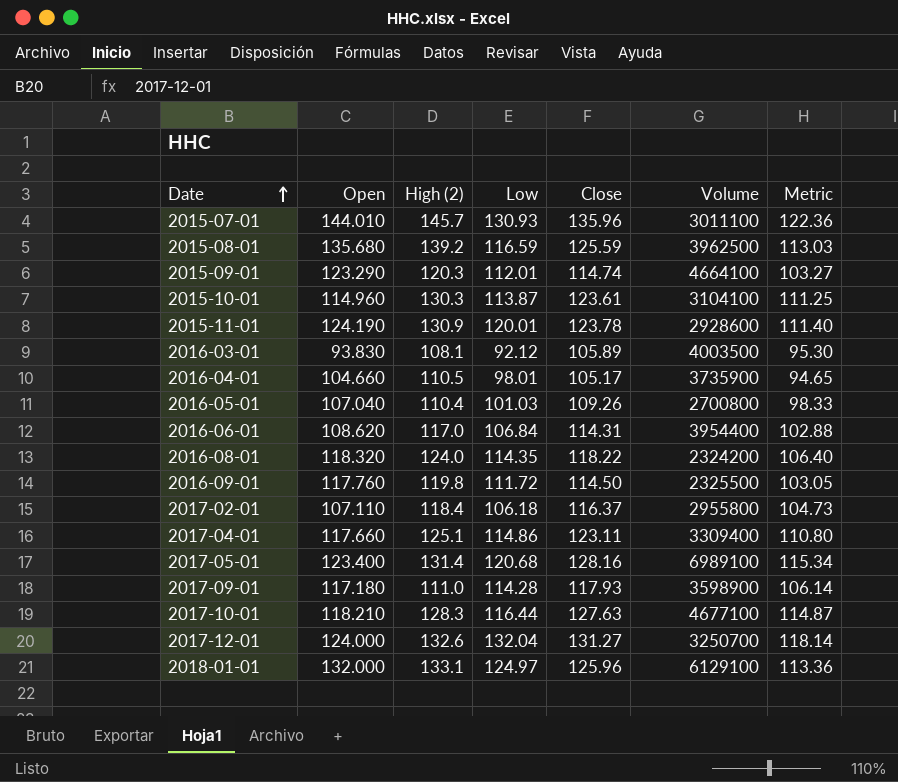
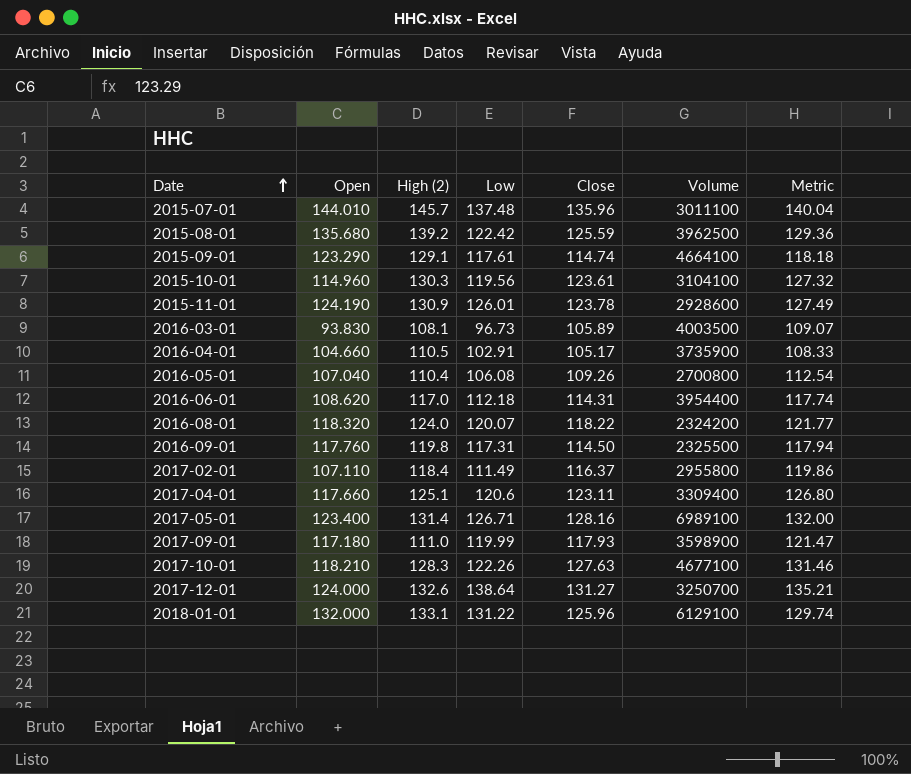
column Metric | formula: [Close] * 0.9 -> [Close] * 1.03
2015-07-01 | Low: 130.93 -> 137.48
2015-08-01 | Low: 116.59 -> 122.42
2015-09-01 | High (2): 120.3 -> 129.1
2015-09-01 | Low: 112.01 -> 117.61
2015-10-01 | Low: 113.87 -> 119.56
2015-11-01 | Low: 120.01 -> 126.01
2016-03-01 | Low: 92.12 -> 96.73
2016-04-01 | Low: 98.01 -> 102.91
2016-05-01 | Low: 101.03 -> 106.08
2016-06-01 | Low: 106.84 -> 112.18
2016-08-01 | Low: 114.35 -> 120.07
2016-09-01 | Low: 111.72 -> 117.31
2017-02-01 | Low: 106.18 -> 111.49
2017-04-01 | Low: 114.86 -> 120.6
2017-05-01 | Low: 120.68 -> 126.71
2017-09-01 | Low: 114.28 -> 119.99
2017-10-01 | Low: 116.44 -> 122.26
2017-12-01 | Low: 132.04 -> 138.64
2018-01-01 | Low: 124.97 -> 131.22

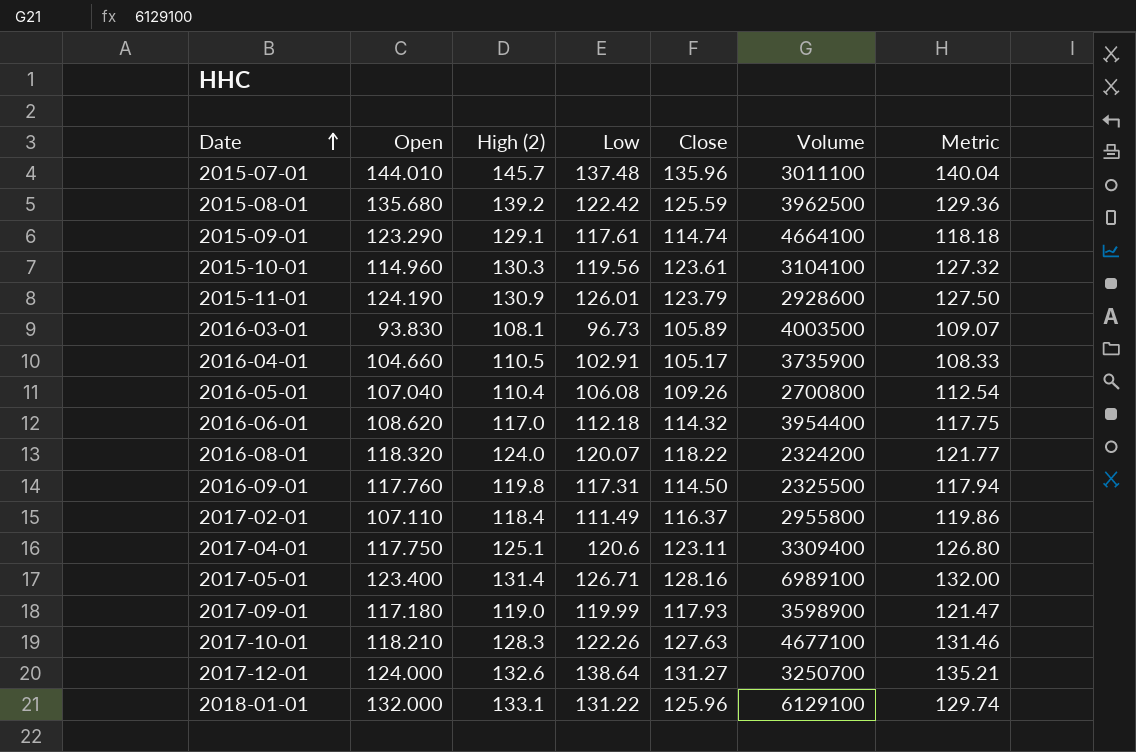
2015-11-01 | Close: 123.78 -> 123.79
2015-11-01 | Metric: 127.49 -> 127.50
2016-06-01 | Close: 114.31 -> 114.32
2016-06-01 | Metric: 117.74 -> 117.75
2017-04-01 | Open: 117.660 -> 117.750
2017-09-01 | High (2): 111.0 -> 119.0

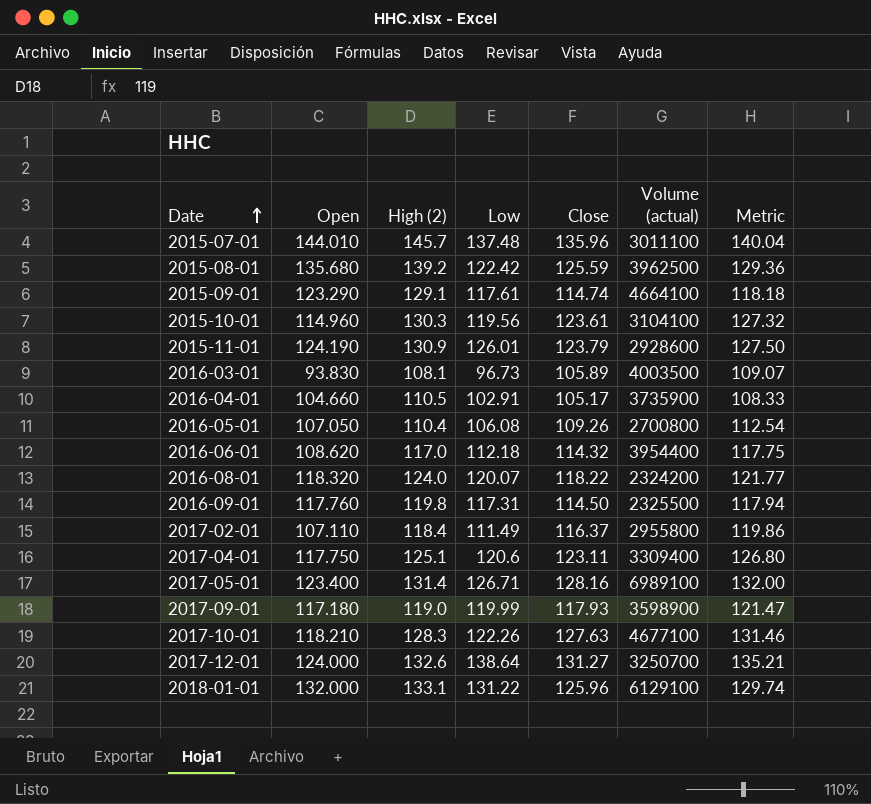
column name: Volume -> Volume (actual)
2016-05-01 | Open: 107.040 -> 107.050

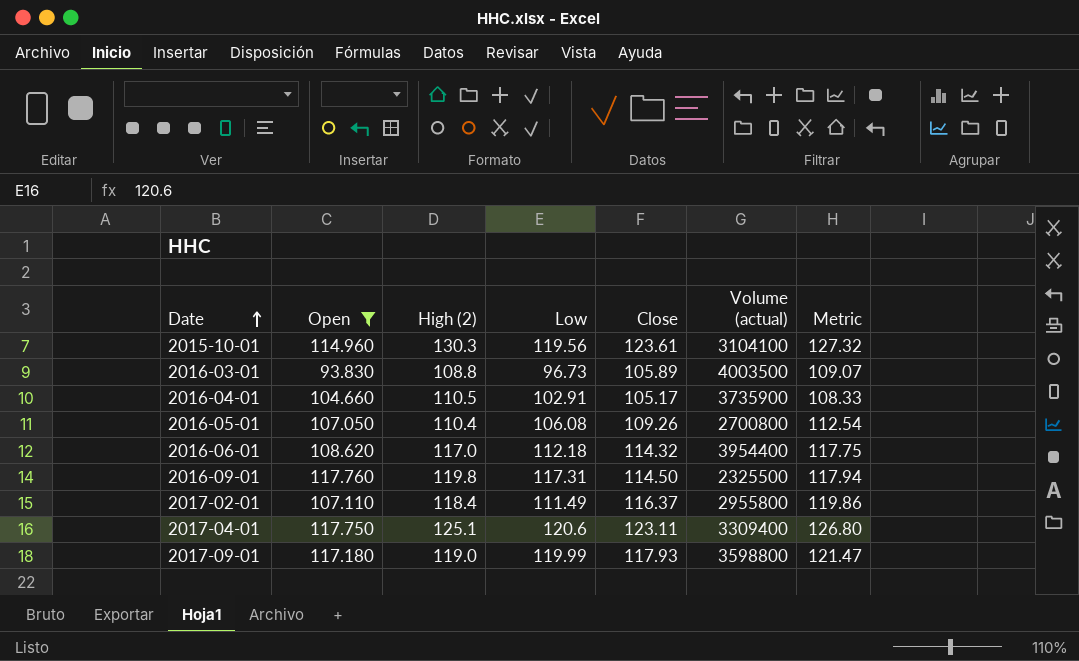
filter: none -> Open <= 117.760
2016-03-01 | High (2): 108.1 -> 108.8
2017-09-01 | Volume (actual): 3598900 -> 3598800

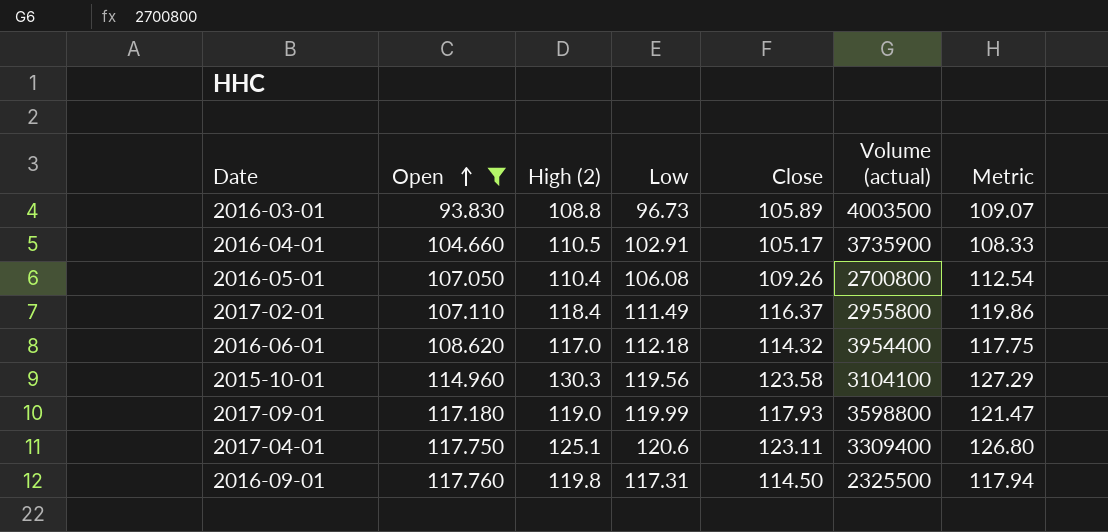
row order: Date ascending -> Open ascending
2015-10-01 | Close: 123.61 -> 123.58
2015-10-01 | Metric: 127.32 -> 127.29

